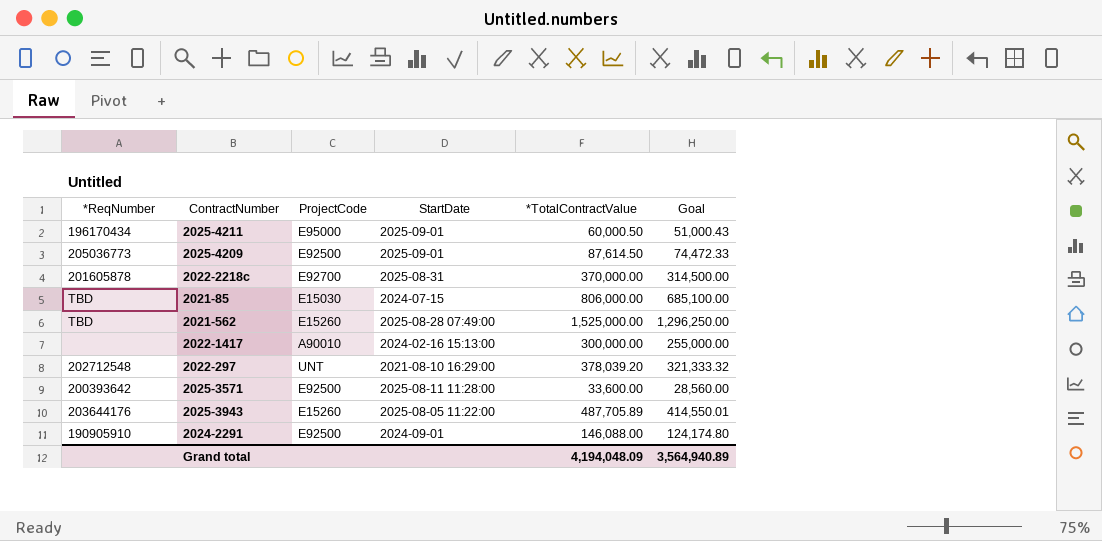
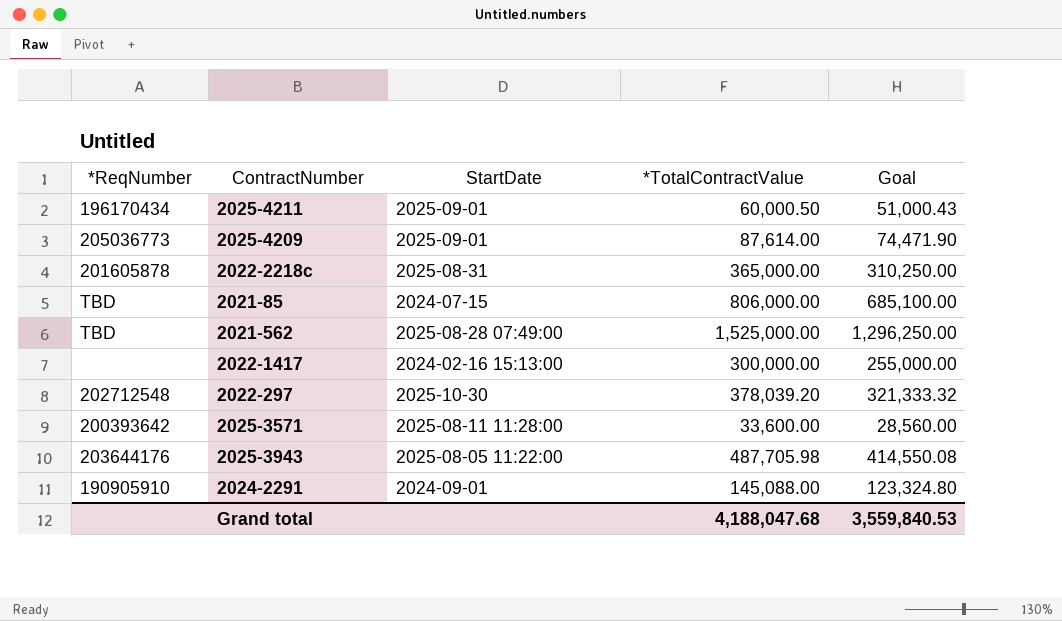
column ProjectCode | position: 3 -> none
2025-4209 | *TotalContractValue: 87,614.50 -> 87,614.00
2025-4209 | Goal: 74,472.33 -> 74,471.90
2022-2218c | *TotalContractValue: 370,000.00 -> 365,000.00
2022-2218c | Goal: 314,500.00 -> 310,250.00
2022-297 | StartDate: 2021-08-10 16:29:00 -> 2025-10-30
2025-3943 | *TotalContractValue: 487,705.89 -> 487,705.98
2025-3943 | Goal: 414,550.01 -> 414,550.08
2024-2291 | *TotalContractValue: 146,088.00 -> 145,088.00
2024-2291 | Goal: 124,174.80 -> 123,324.80
Grand total | *TotalContractValue: 4,194,048.09 -> 4,188,047.68
Grand total | Goal: 3,564,940.89 -> 3,559,840.53

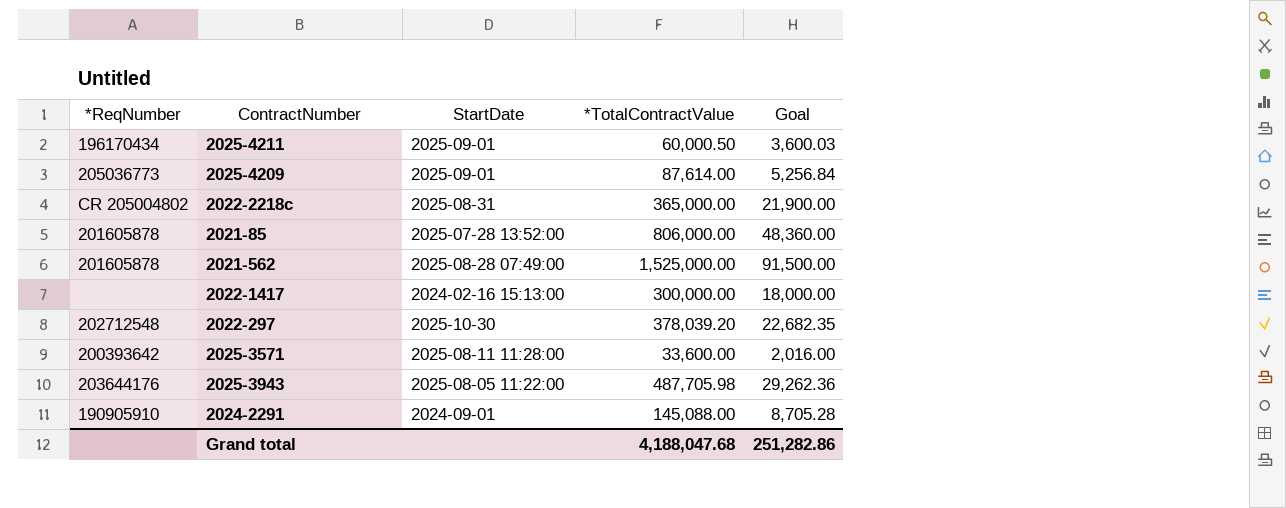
column Goal | formula: [*TotalContractValue] * 0.85 -> [*TotalContractValue] * 0.06
2022-2218c | *ReqNumber: 201605878 -> CR 205004802
2021-85 | *ReqNumber: TBD -> 201605878
2021-85 | StartDate: 2024-07-15 -> 2025-07-28 13:52:00
2021-562 | *ReqNumber: TBD -> 201605878
Grand total | Goal: 3,559,840.53 -> 251,282.86

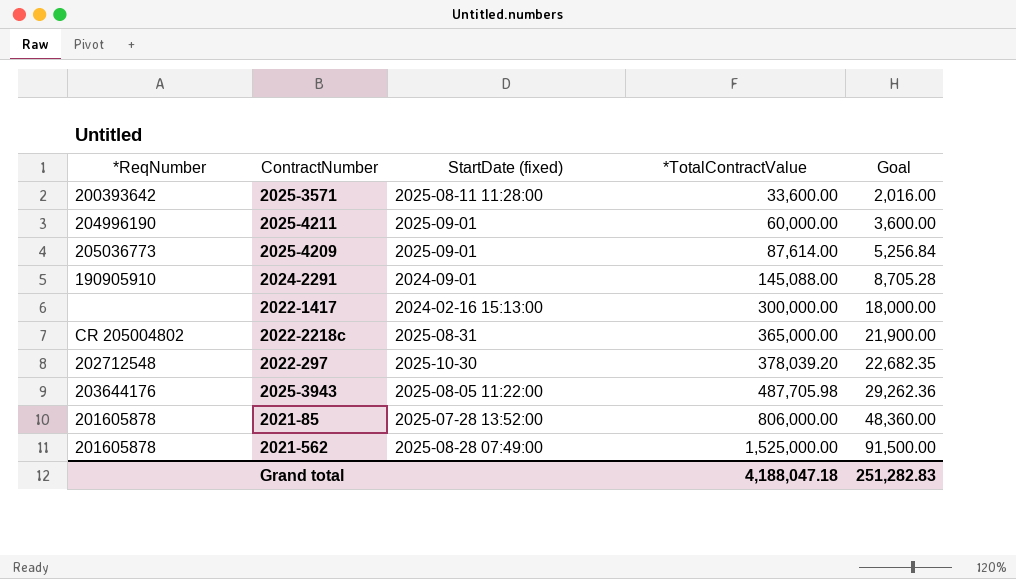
row order: none -> *TotalContractValue ascending
column name: StartDate -> StartDate (fixed)
2025-4211 | *ReqNumber: 196170434 -> 204996190
2025-4211 | *TotalContractValue: 60,000.50 -> 60,000.00
2025-4211 | Goal: 3,600.03 -> 3,600.00
Grand total | *TotalContractValue: 4,188,047.68 -> 4,188,047.18
Grand total | Goal: 251,282.86 -> 251,282.83

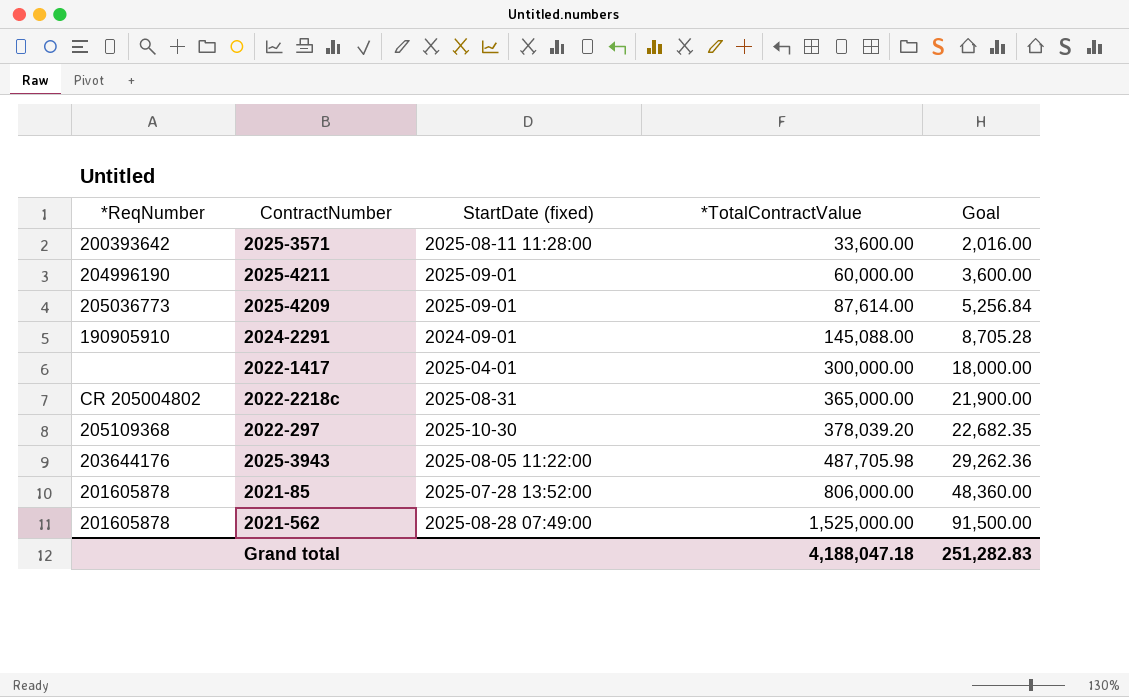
2022-1417 | StartDate (fixed): 2024-02-16 15:13:00 -> 2025-04-01
2022-297 | *ReqNumber: 202712548 -> 205109368

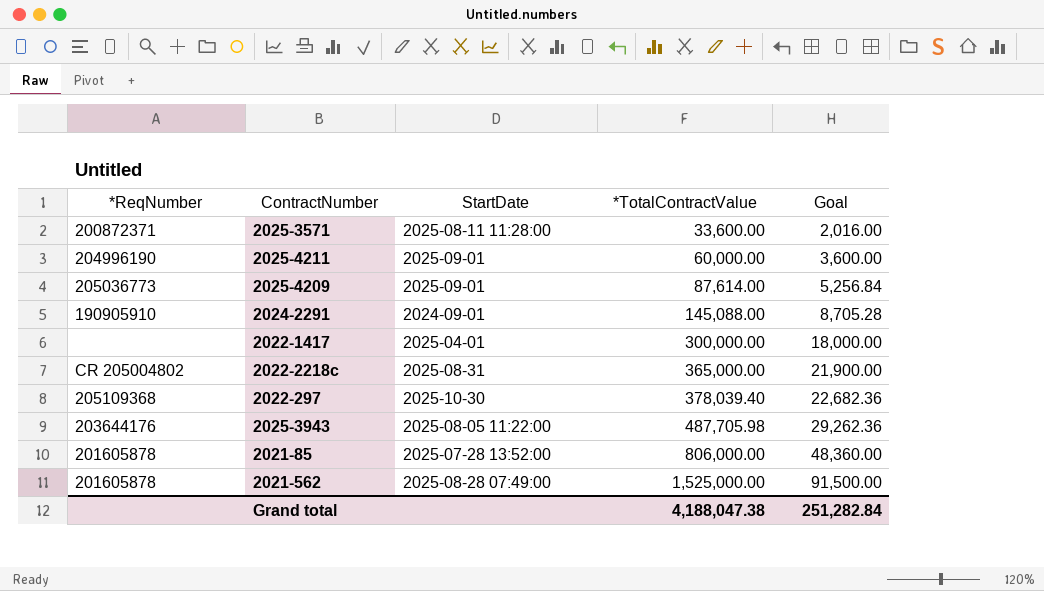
column name: StartDate (fixed) -> StartDate
2025-3571 | *ReqNumber: 200393642 -> 200872371
2022-297 | *TotalContractValue: 378,039.20 -> 378,039.40
2022-297 | Goal: 22,682.35 -> 22,682.36
Grand total | *TotalContractValue: 4,188,047.18 -> 4,188,047.38
Grand total | Goal: 251,282.83 -> 251,282.84

